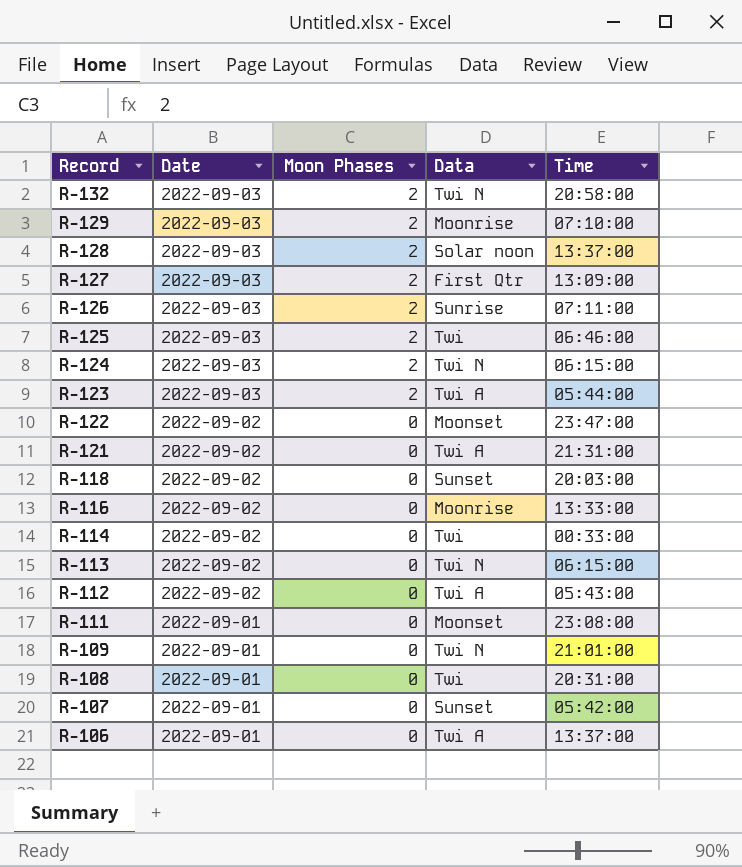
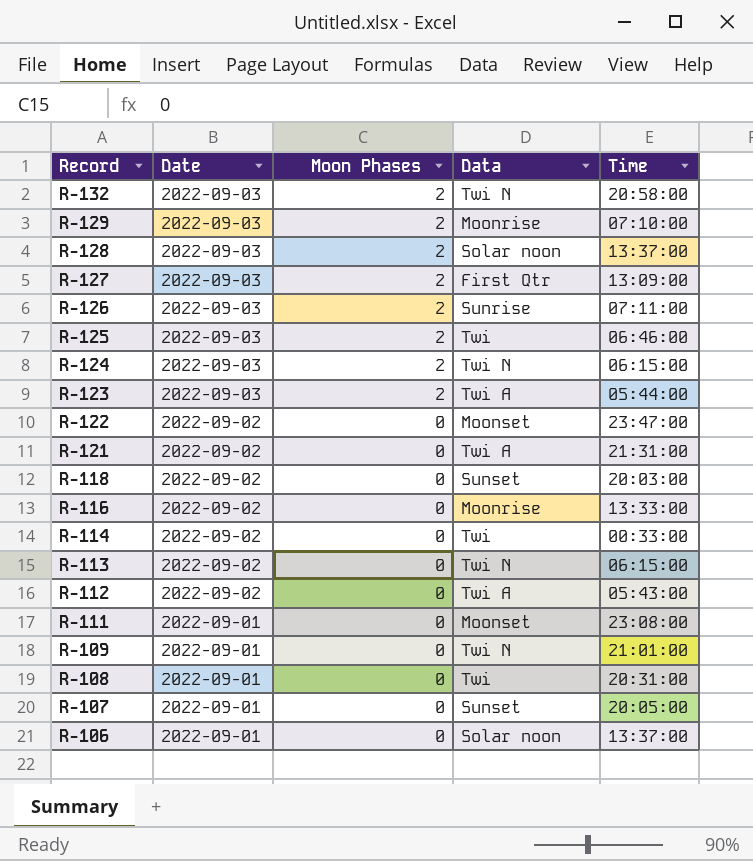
R-107 | Time: 05:42:00 -> 20:05:00
R-106 | Data: Twi A -> Solar noon

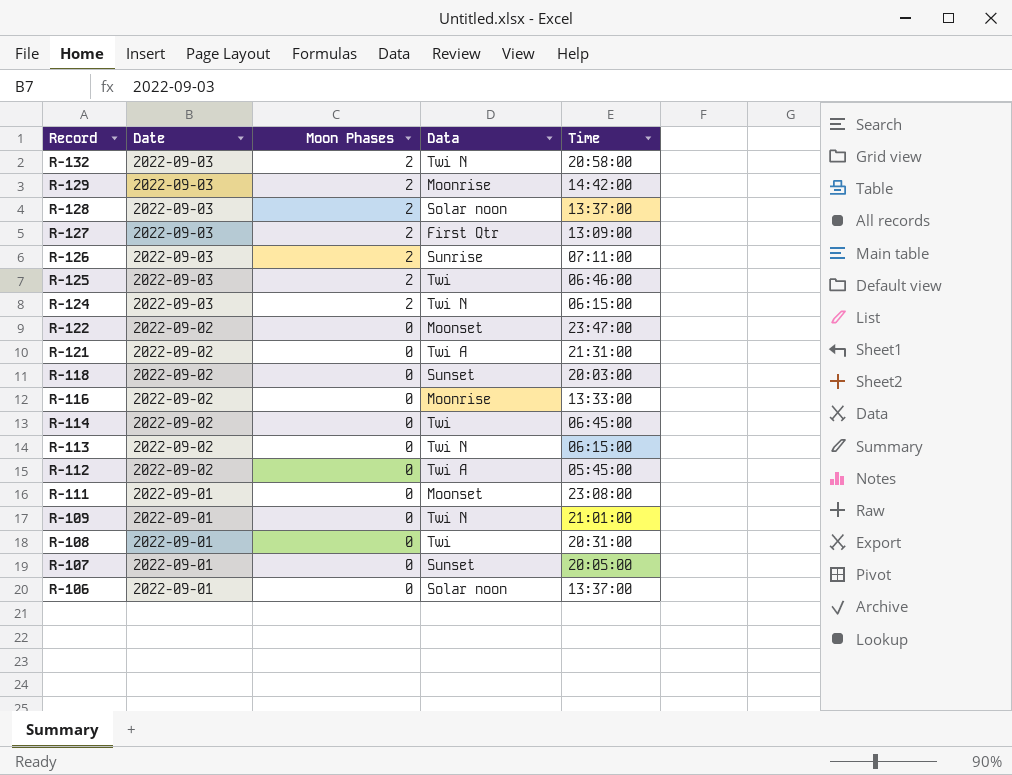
row R-123: 2022-09-03 | 2 | Twi A | 05:44:00 -> none
R-129 | Time: 07:10:00 -> 14:42:00
R-114 | Time: 00:33:00 -> 06:45:00
R-112 | Time: 05:43:00 -> 05:45:00

